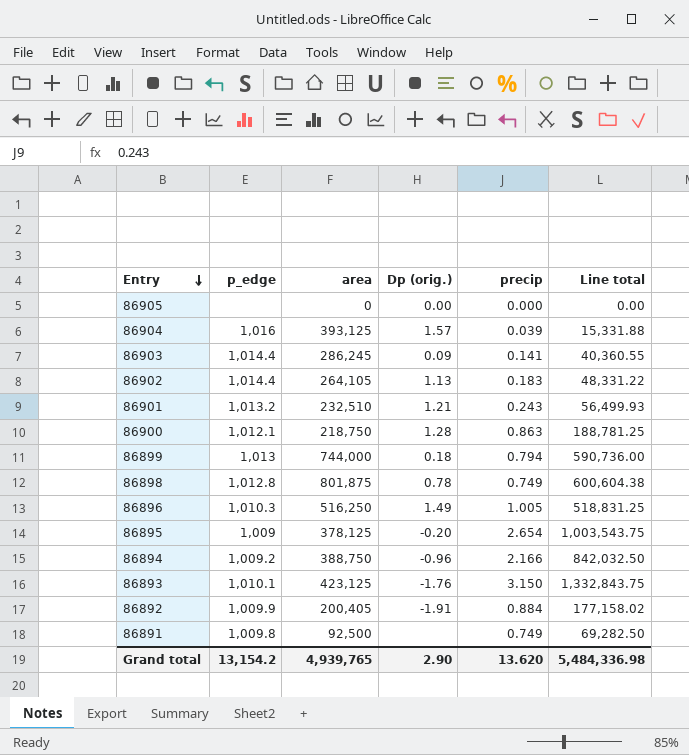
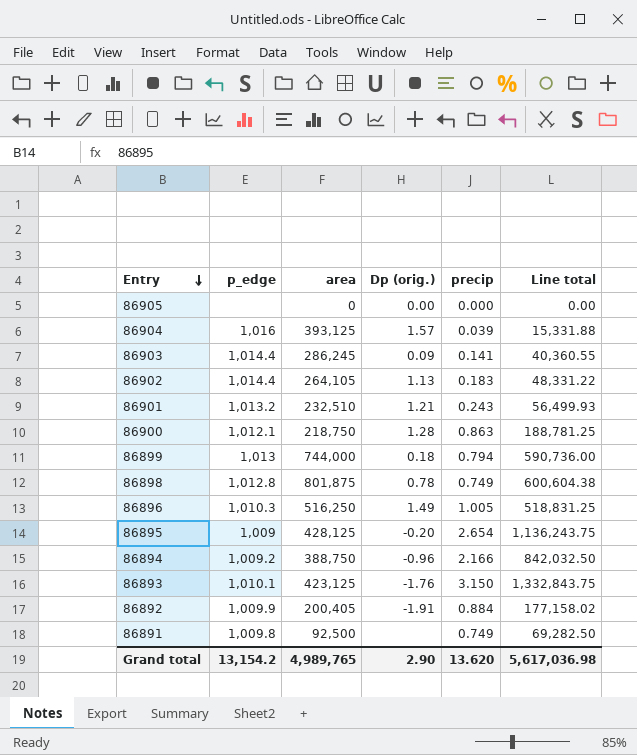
86895 | area: 378,125 -> 428,125
86895 | Line total: 1,003,543.75 -> 1,136,243.75
Grand total | area: 4,939,765 -> 4,989,765
Grand total | Line total: 5,484,336.98 -> 5,617,036.98

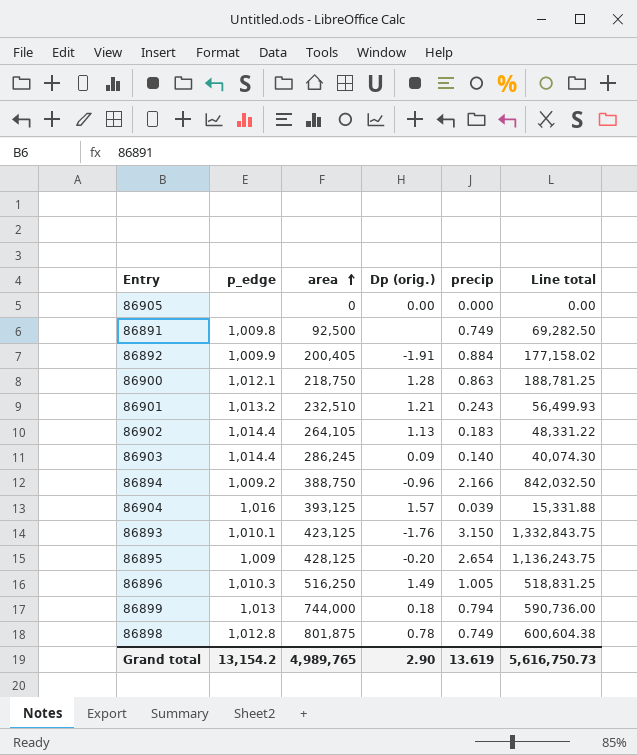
row order: Entry descending -> area ascending
86903 | precip: 0.141 -> 0.140
86903 | Line total: 40,360.55 -> 40,074.30
Grand total | precip: 13.620 -> 13.619
Grand total | Line total: 5,617,036.98 -> 5,616,750.73

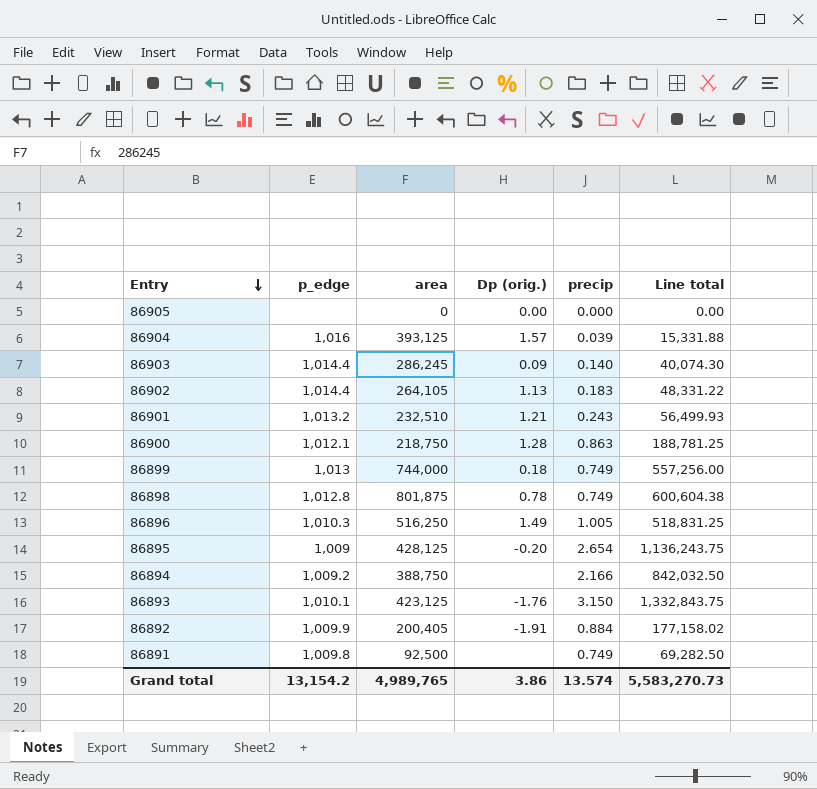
row order: area ascending -> Entry descending
86899 | precip: 0.794 -> 0.749
86899 | Line total: 590,736.00 -> 557,256.00
86894 | Dp (orig.): -0.96 -> none
Grand total | Dp (orig.): 2.90 -> 3.86
Grand total | precip: 13.619 -> 13.574
Grand total | Line total: 5,616,750.73 -> 5,583,270.73

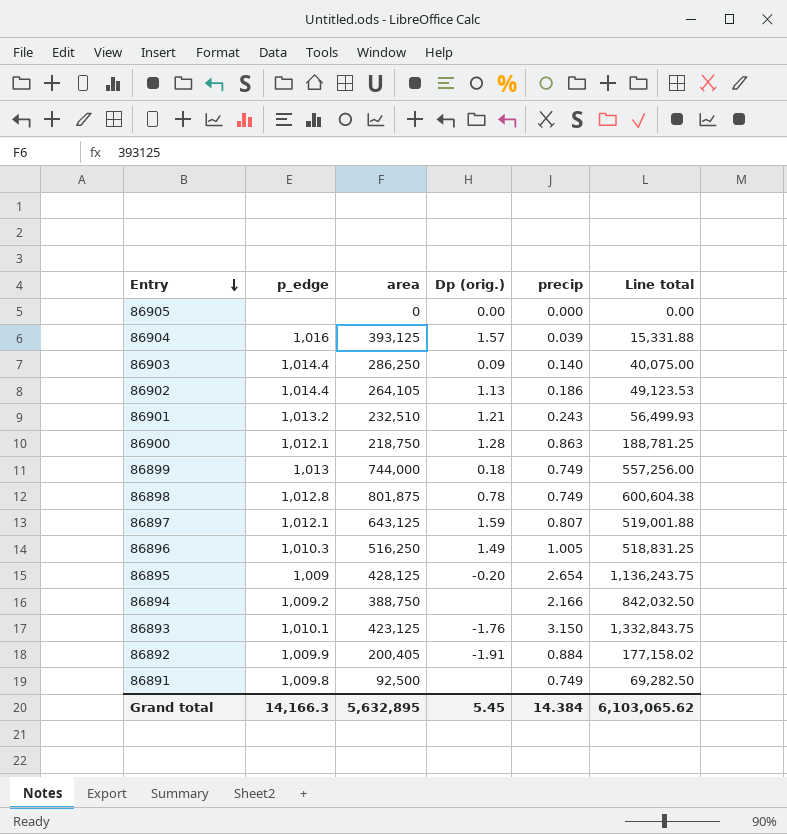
86903 | area: 286,245 -> 286,250
86903 | Line total: 40,074.30 -> 40,075.00
86902 | precip: 0.183 -> 0.186
86902 | Line total: 48,331.22 -> 49,123.53
row 86897: none -> 1,012.1 | 643,125 | 1.59 | 0.807 | 519,001.88
Grand total | p_edge: 13,154.2 -> 14,166.3
Grand total | area: 4,989,765 -> 5,632,895
Grand total | Dp (orig.): 3.86 -> 5.45
Grand total | precip: 13.574 -> 14.384
Grand total | Line total: 5,583,270.73 -> 6,103,065.62

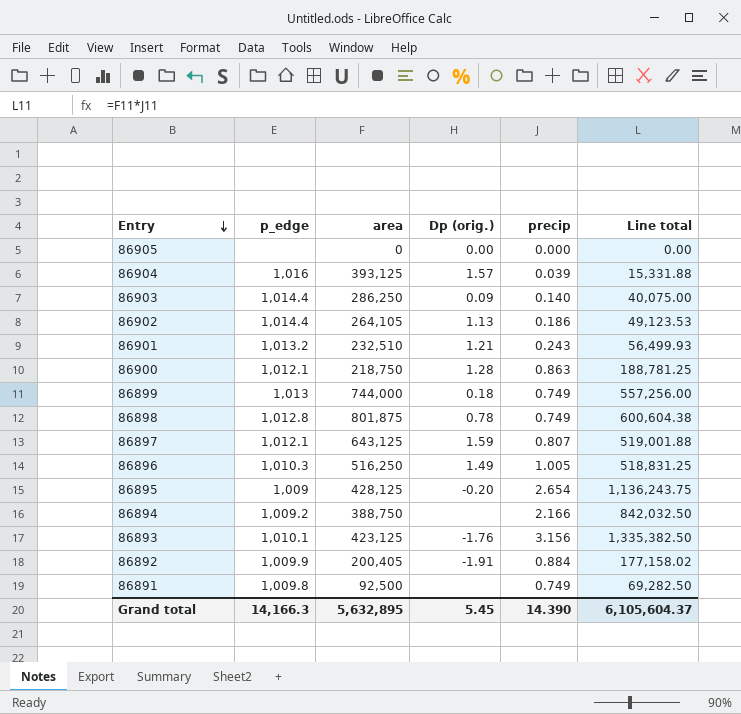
86893 | precip: 3.150 -> 3.156
86893 | Line total: 1,332,843.75 -> 1,335,382.50
Grand total | precip: 14.384 -> 14.390
Grand total | Line total: 6,103,065.62 -> 6,105,604.37

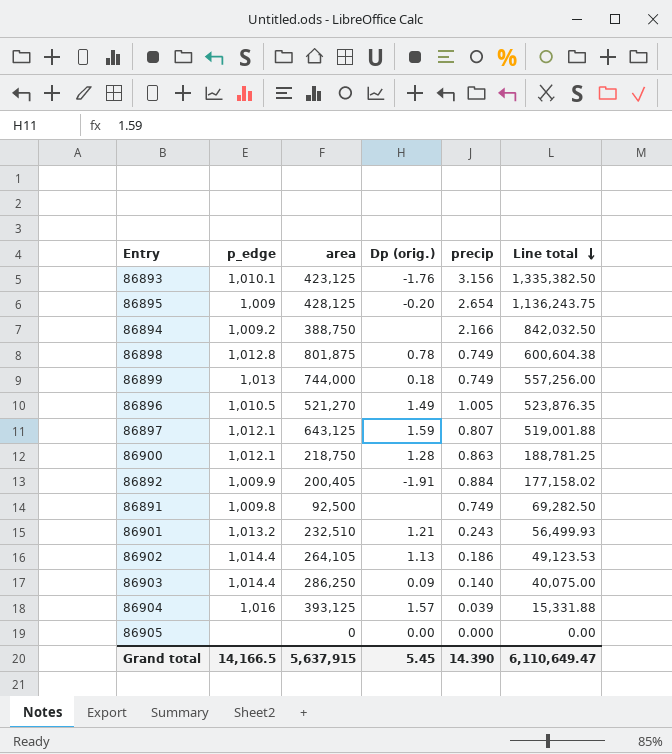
row order: Entry descending -> Line total descending
86896 | p_edge: 1,010.3 -> 1,010.5
86896 | area: 516,250 -> 521,270
86896 | Line total: 518,831.25 -> 523,876.35
Grand total | p_edge: 14,166.3 -> 14,166.5
Grand total | area: 5,632,895 -> 5,637,915
Grand total | Line total: 6,105,604.37 -> 6,110,649.47

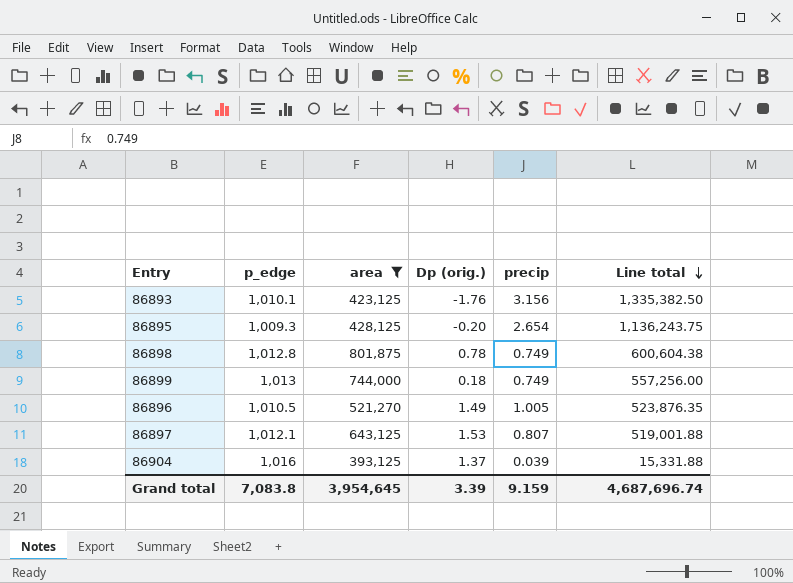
filter: none -> area >= 393,125
86895 | p_edge: 1,009 -> 1,009.3
86897 | Dp (orig.): 1.59 -> 1.53
86904 | Dp (orig.): 1.57 -> 1.37
Grand total | p_edge: 14,166.5 -> 7,083.8
Grand total | area: 5,637,915 -> 3,954,645
Grand total | Dp (orig.): 5.45 -> 3.39
Grand total | precip: 14.390 -> 9.159
Grand total | Line total: 6,110,649.47 -> 4,687,696.74

